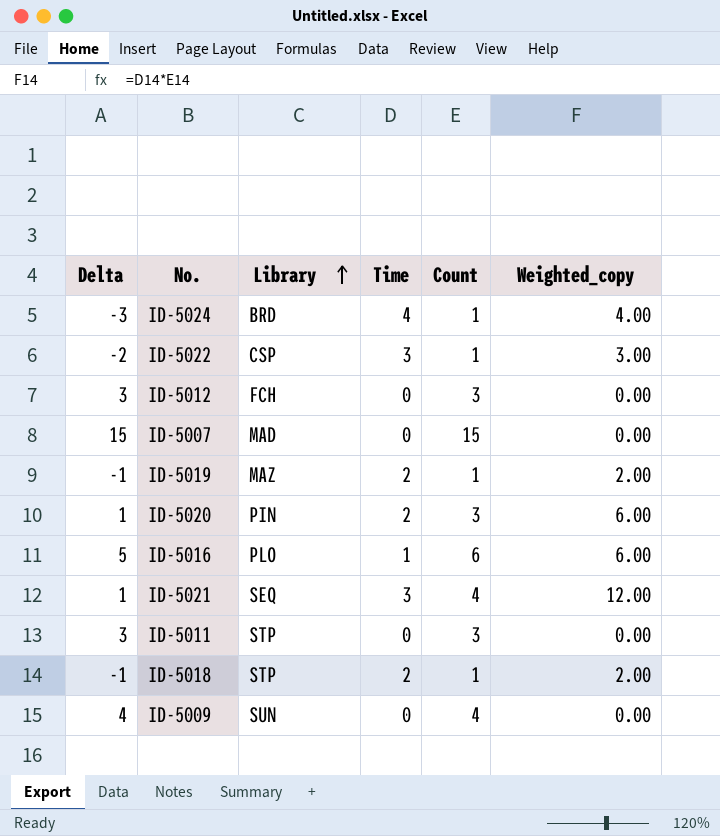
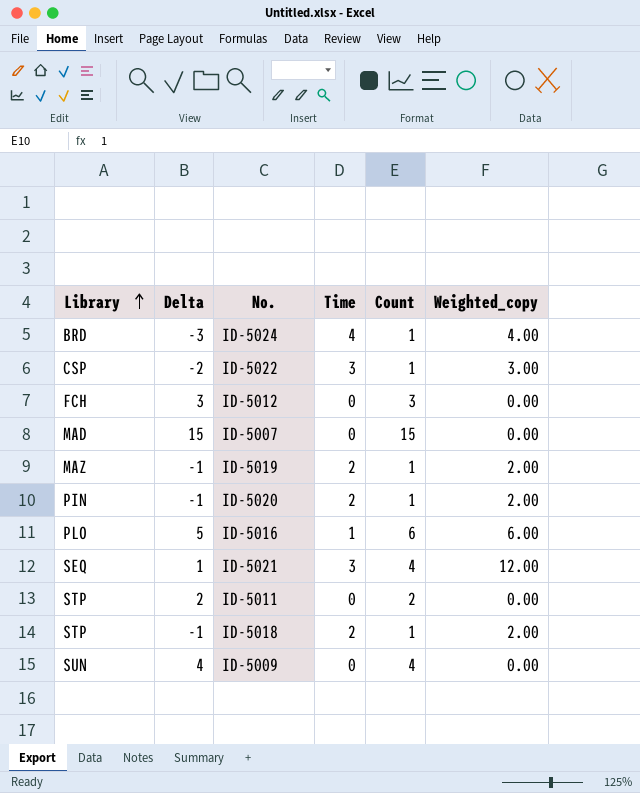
column Library | position: 3 -> 1
ID-5020 | Delta: 1 -> -1
ID-5020 | Count: 3 -> 1
ID-5020 | Weighted_copy: 6.00 -> 2.00
ID-5011 | Delta: 3 -> 2
ID-5011 | Count: 3 -> 2

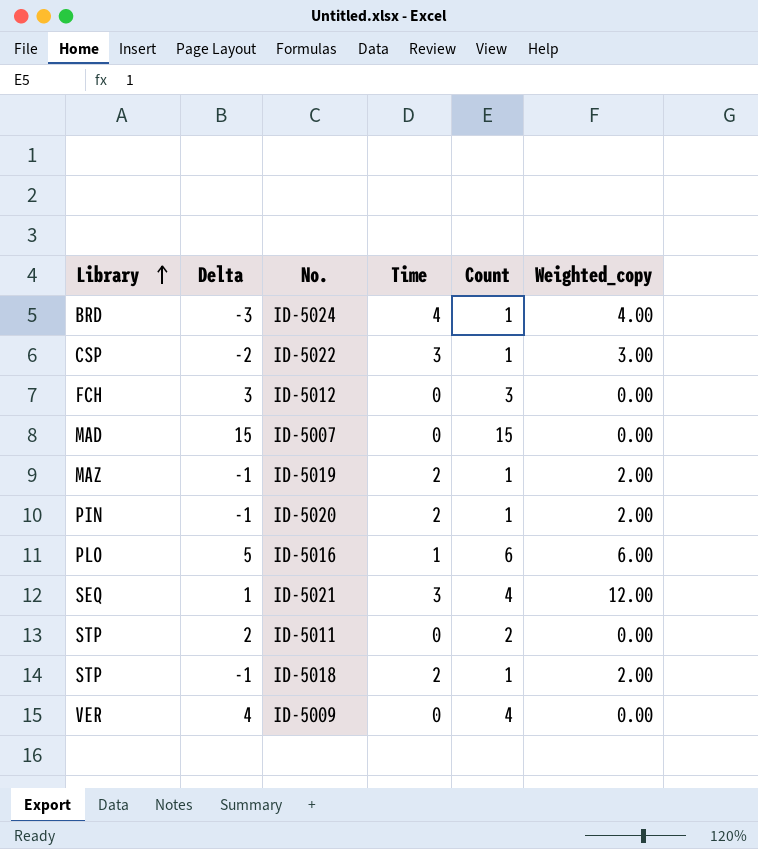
ID-5009 | Library: SUN -> VER

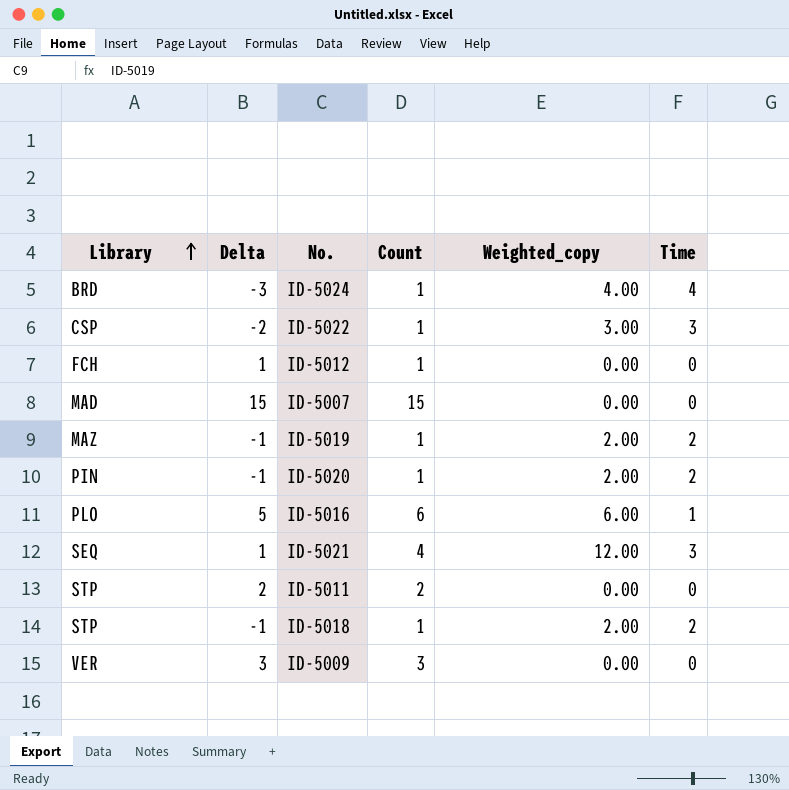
column Time | position: 4 -> 6
ID-5012 | Delta: 3 -> 1
ID-5012 | Count: 3 -> 1
ID-5009 | Delta: 4 -> 3
ID-5009 | Count: 4 -> 3

